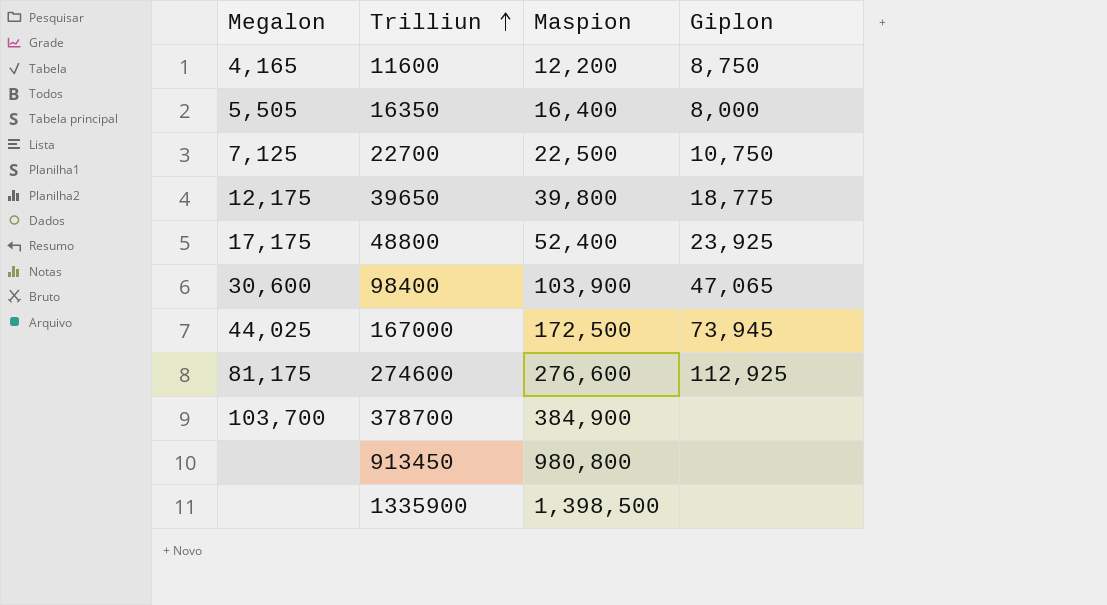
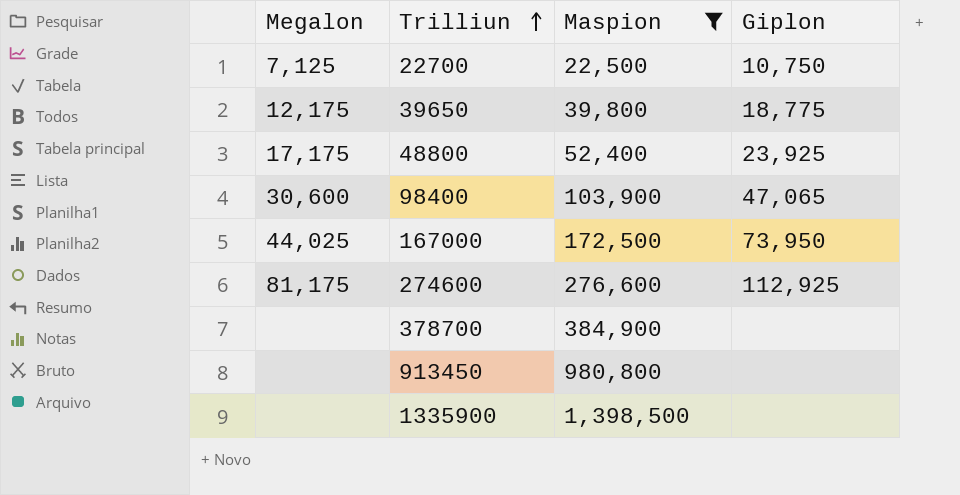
filter: none -> Maspion >= 22,500
167000 | Giplon: 73,945 -> 73,950
378700 | Megalon: 103,700 -> none

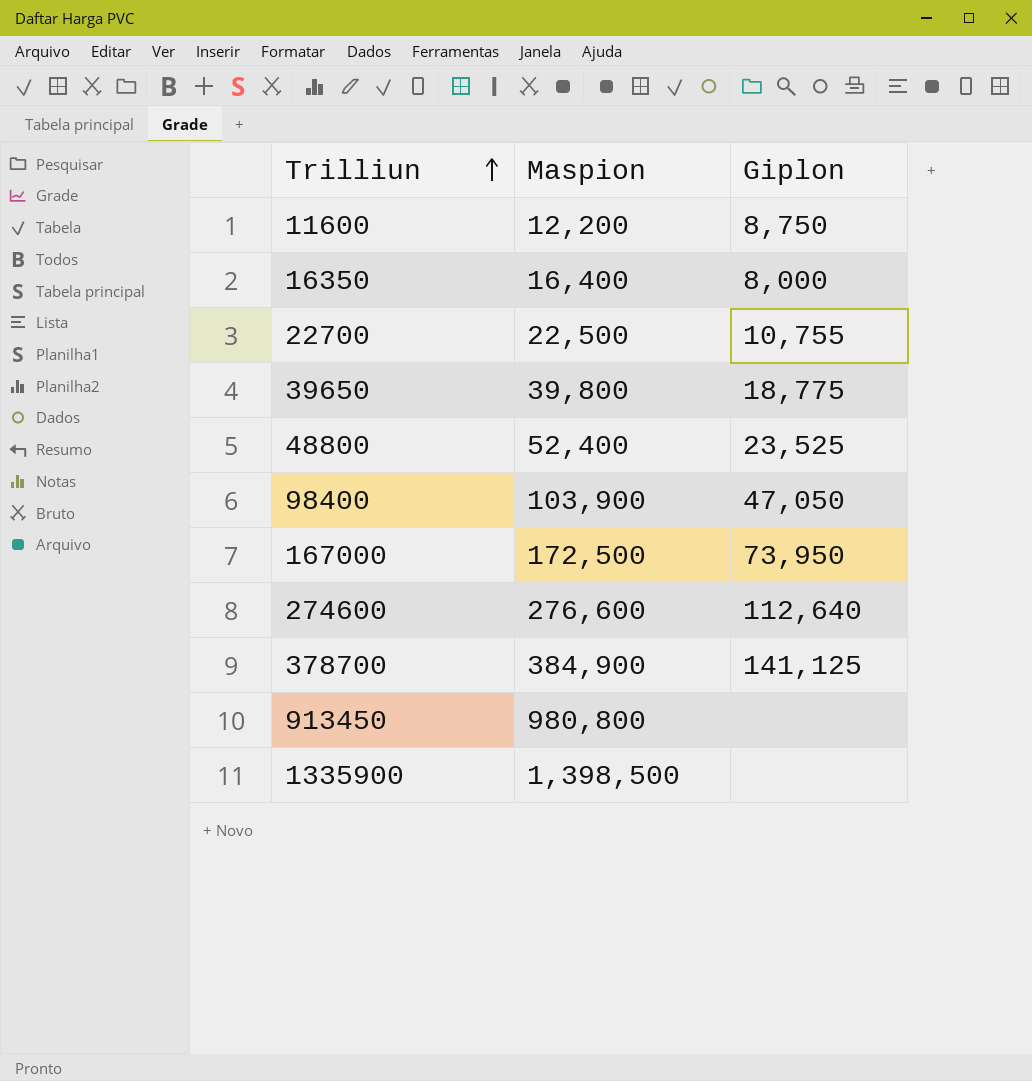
filter: Maspion >= 22,500 -> none
column Megalon | position: 1 -> none
22700 | Giplon: 10,750 -> 10,755
48800 | Giplon: 23,925 -> 23,525
98400 | Giplon: 47,065 -> 47,050
274600 | Giplon: 112,925 -> 112,640
378700 | Giplon: none -> 141,125

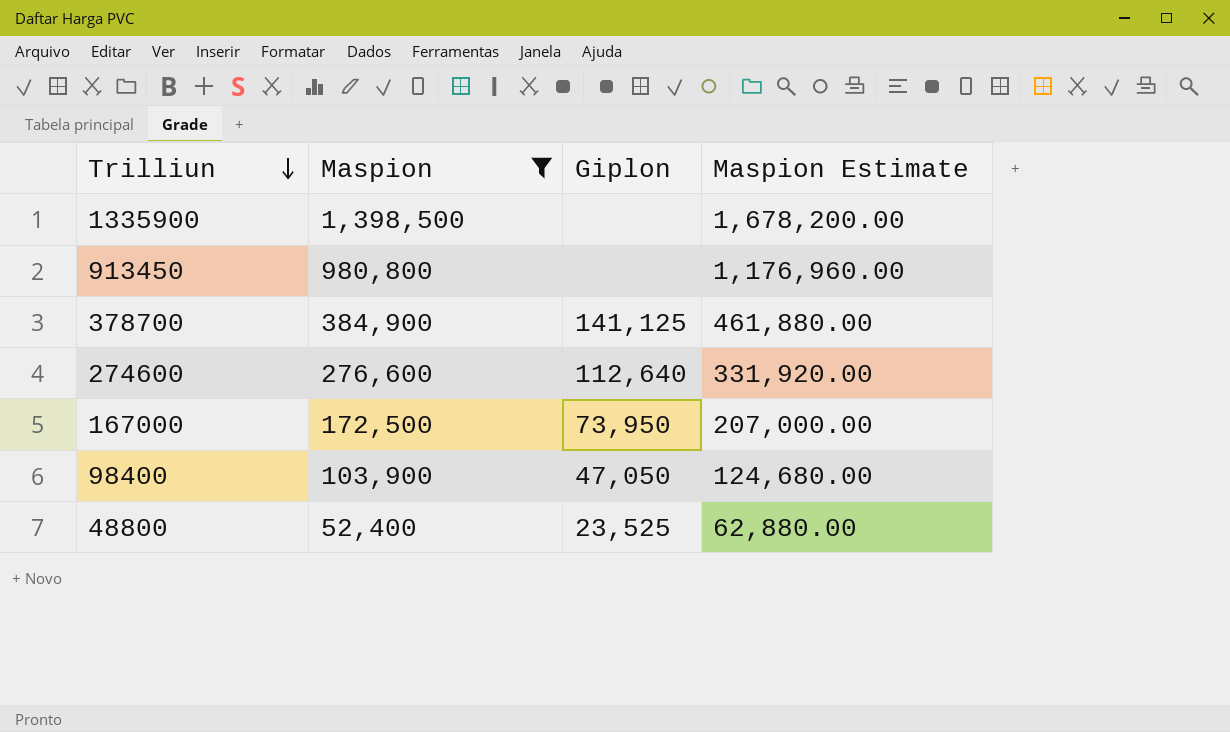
filter: none -> Maspion >= 52,400
row order: Trilliun ascending -> Trilliun descending
column Maspion Estimate | formula: none -> [Maspion] * 1.2

